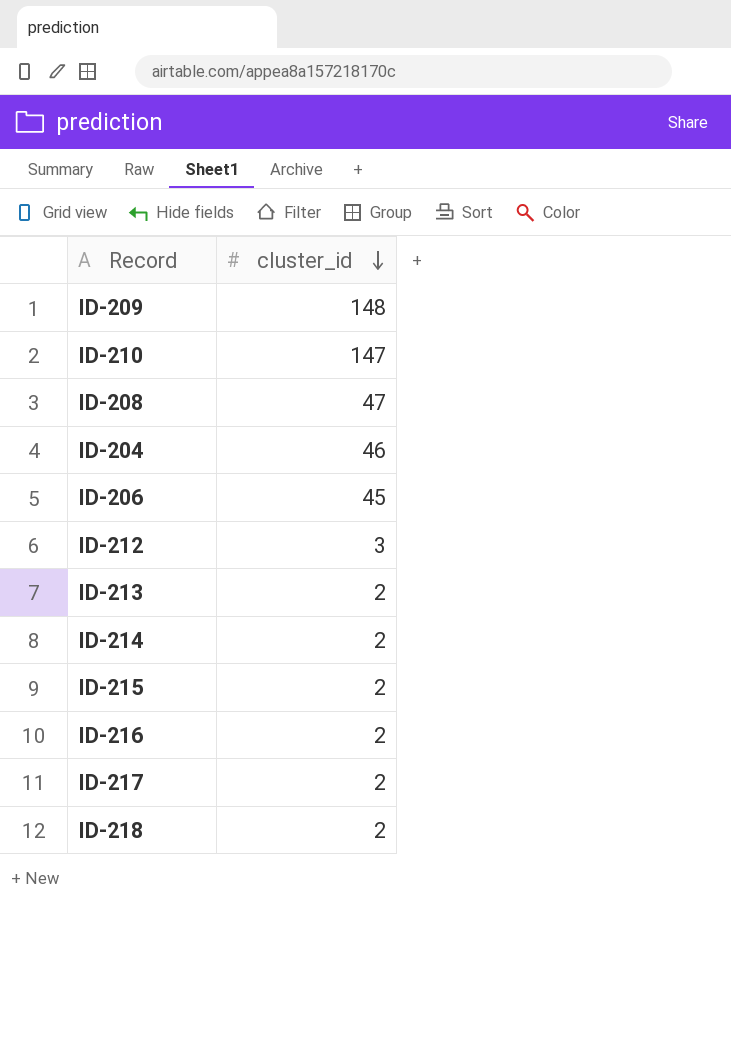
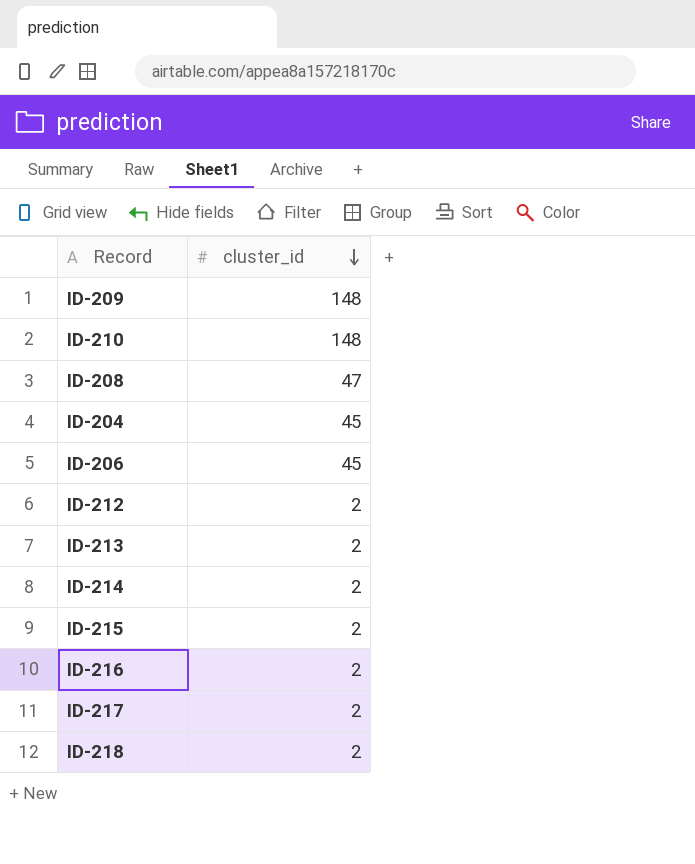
ID-210 | cluster_id: 147 -> 148
ID-204 | cluster_id: 46 -> 45
ID-212 | cluster_id: 3 -> 2

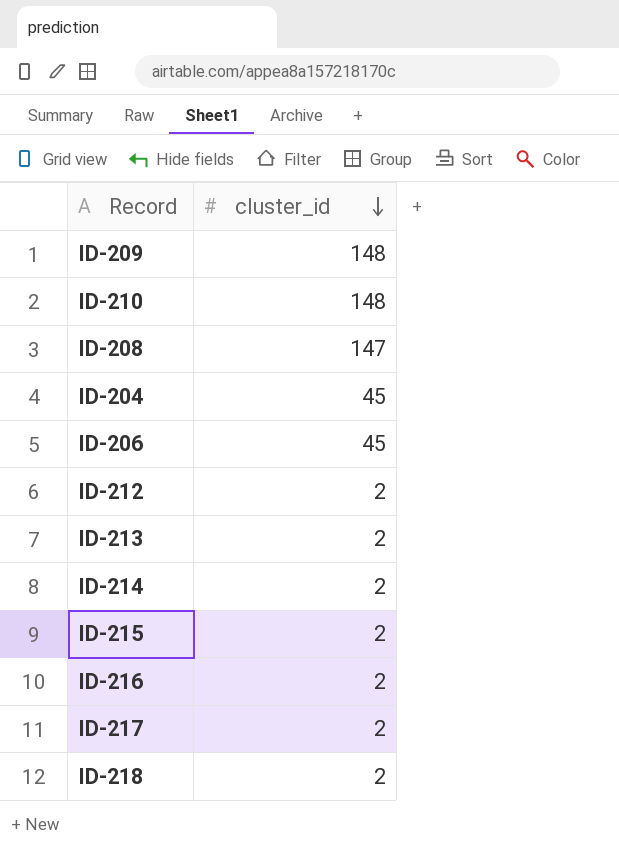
ID-208 | cluster_id: 47 -> 147

